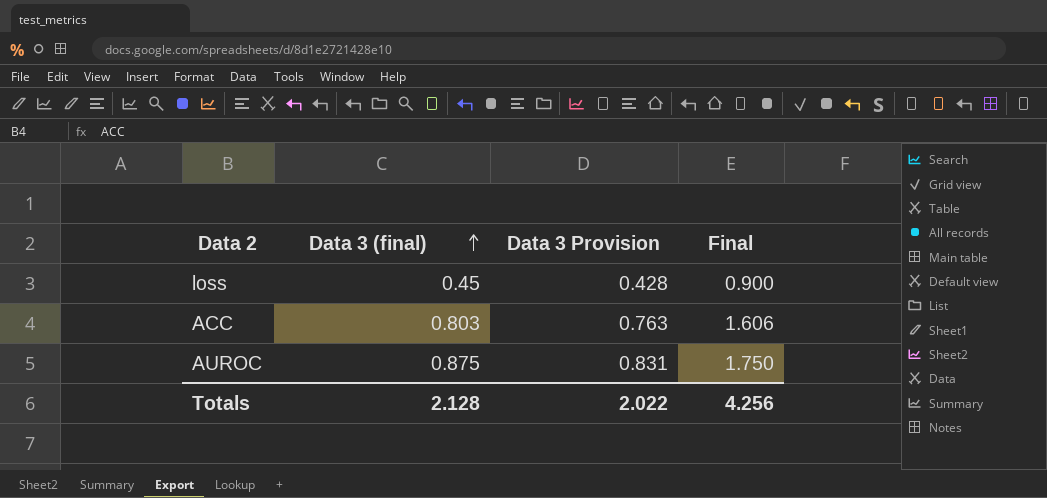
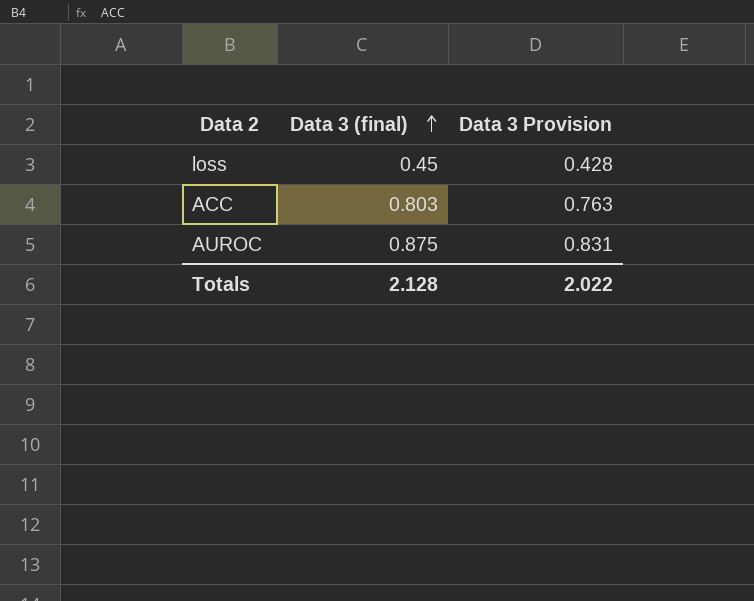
column Final | formula: [Data 3 (final)] * 2 -> none

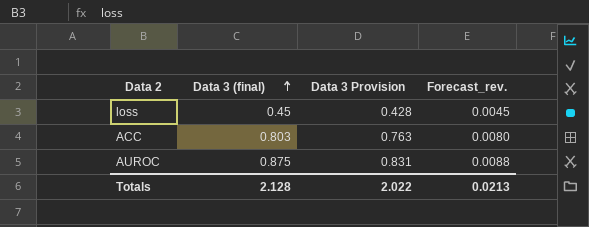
column Forecast_rev. | formula: none -> [Data 3 (final)] * 0.01

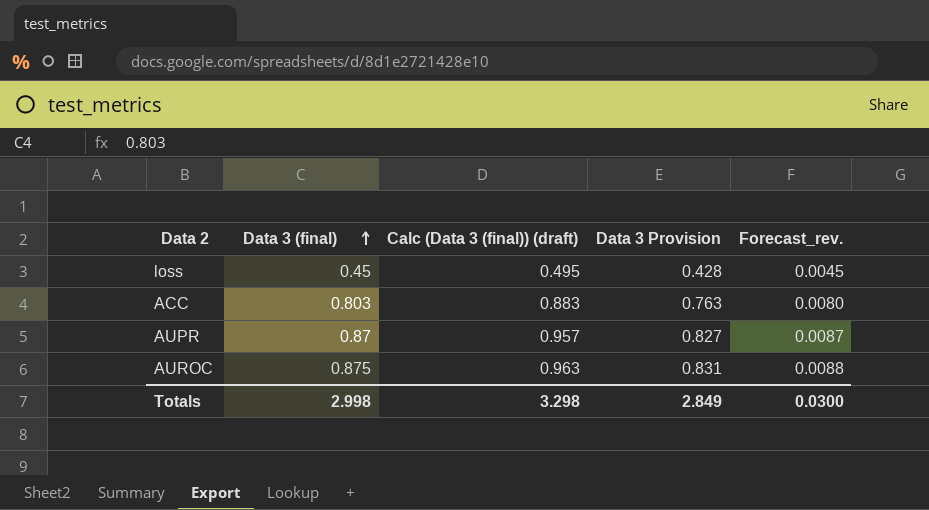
column Calc (Data 3 (final)) (draft) | formula: none -> [Data 3 (final)] * 1.1
row AUPR: none -> 0.87 | 0.957 | 0.827 | 0.0087
Totals | Data 3 (final): 2.128 -> 2.998
Totals | Data 3 Provision: 2.022 -> 2.849
Totals | Forecast_rev.: 0.0213 -> 0.0300

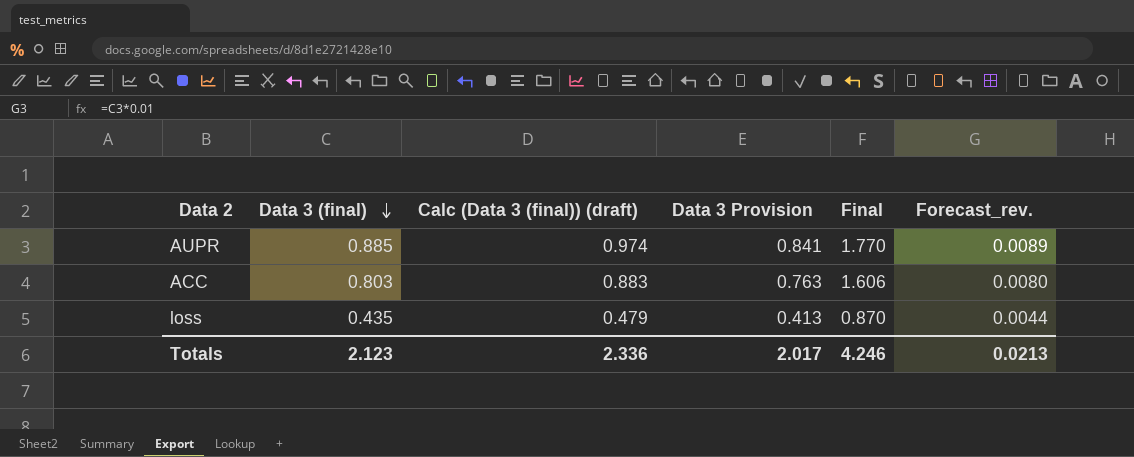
row order: Data 3 (final) ascending -> Data 3 (final) descending
column Final | formula: none -> [Data 3 (final)] * 2
row AUROC: 0.875 | 0.963 | 0.831 | 0.0088 -> none
AUPR | Data 3 (final): 0.87 -> 0.885
AUPR | Calc (Data 3 (final)) (draft): 0.957 -> 0.974
AUPR | Data 3 Provision: 0.827 -> 0.841
AUPR | Forecast_rev.: 0.0087 -> 0.0089
loss | Data 3 (final): 0.45 -> 0.435
loss | Calc (Data 3 (final)) (draft): 0.495 -> 0.479
loss | Data 3 Provision: 0.428 -> 0.413
loss | Forecast_rev.: 0.0045 -> 0.0044
Totals | Data 3 (final): 2.998 -> 2.123
Totals | Calc (Data 3 (final)) (draft): 3.298 -> 2.336
Totals | Data 3 Provision: 2.849 -> 2.017
Totals | Forecast_rev.: 0.0300 -> 0.0213

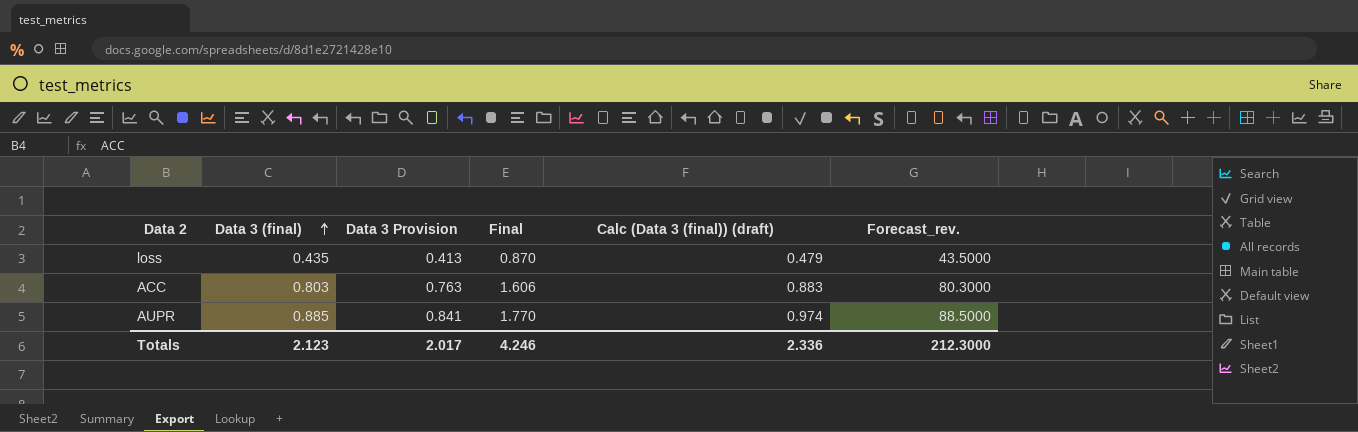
row order: Data 3 (final) descending -> Data 3 (final) ascending
column Calc (Data 3 (final)) (draft) | position: 3 -> 5
column Forecast_rev. | formula: [Data 3 (final)] * 0.01 -> [Data 3 (final)] * 100
Totals | Forecast_rev.: 0.0213 -> 212.3000

